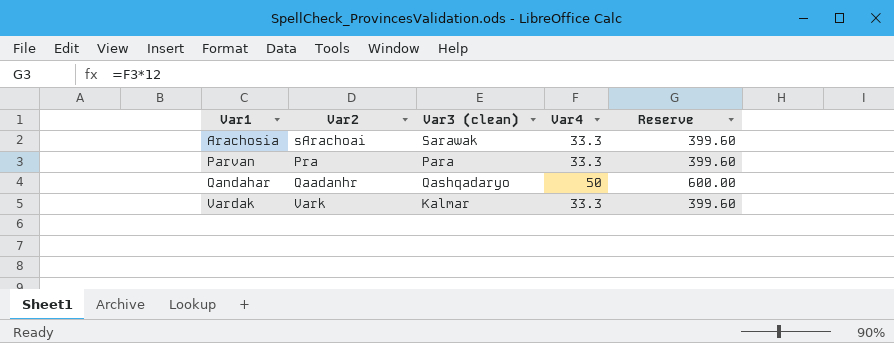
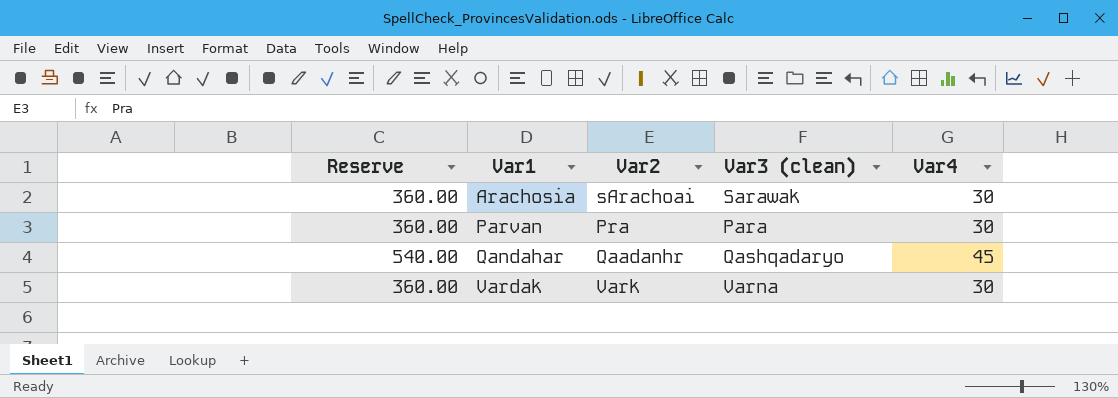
column Reserve | position: 5 -> 1
Arachosia | Reserve: 399.60 -> 360.00
Arachosia | Var4: 33.3 -> 30
Parvan | Reserve: 399.60 -> 360.00
Parvan | Var4: 33.3 -> 30
Qandahar | Reserve: 600.00 -> 540.00
Qandahar | Var4: 50 -> 45
Vardak | Reserve: 399.60 -> 360.00
Vardak | Var3 (clean): Kalmar -> Varna
Vardak | Var4: 33.3 -> 30

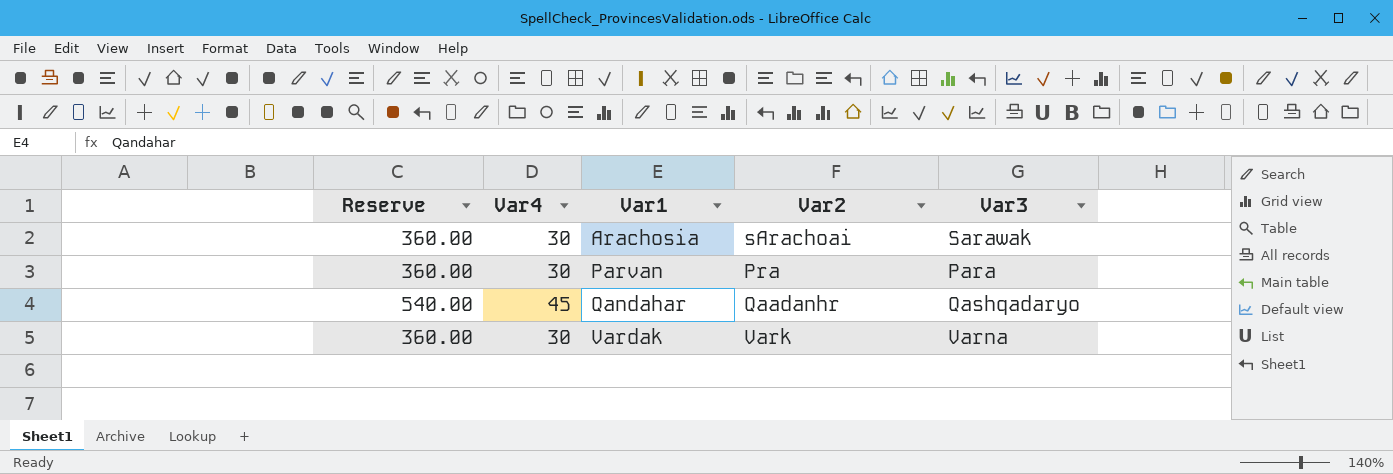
column Var4 | position: 5 -> 2
column name: Var3 (clean) -> Var3

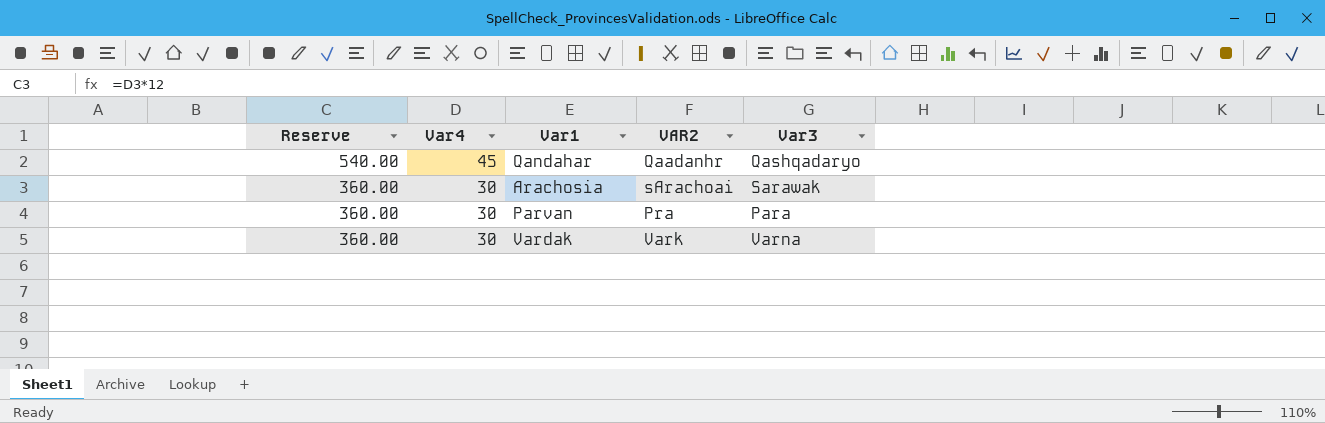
row order: Var1 ascending -> Reserve descending
column name: Var2 -> VAR2

